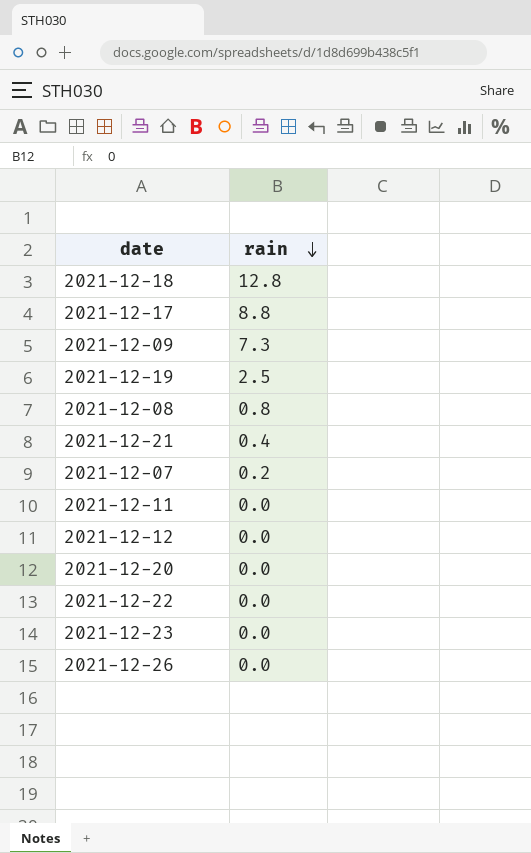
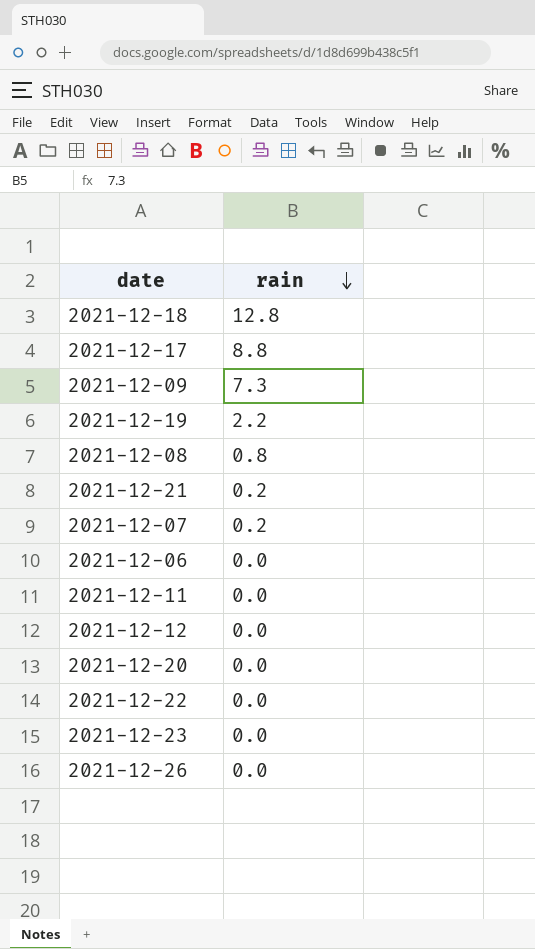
2021-12-19 | rain: 2.5 -> 2.2
2021-12-21 | rain: 0.4 -> 0.2
row 2021-12-06: none -> 0.0

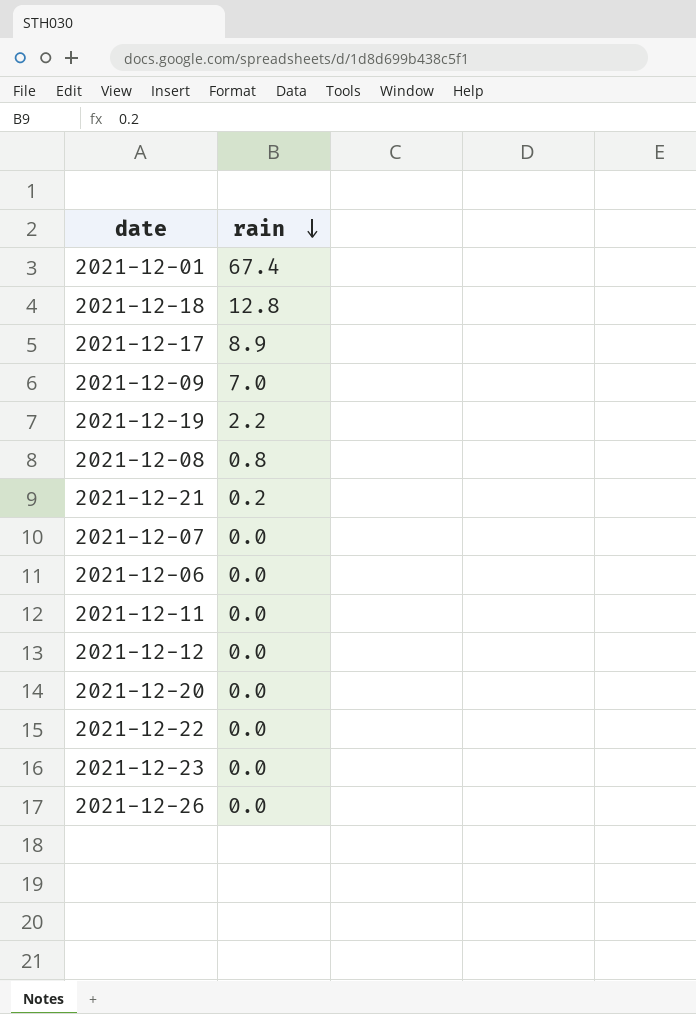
row 2021-12-01: none -> 67.4
2021-12-17 | rain: 8.8 -> 8.9
2021-12-09 | rain: 7.3 -> 7.0
2021-12-07 | rain: 0.2 -> 0.0

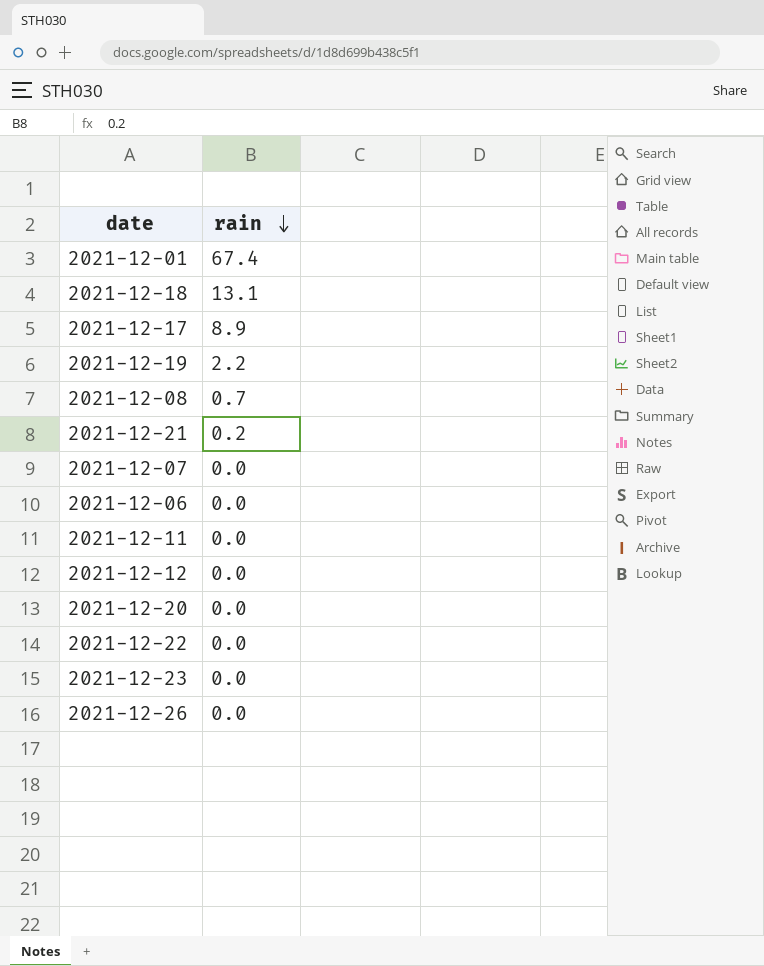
row 2021-12-09: 7.0 -> none
2021-12-18 | rain: 12.8 -> 13.1
2021-12-08 | rain: 0.8 -> 0.7

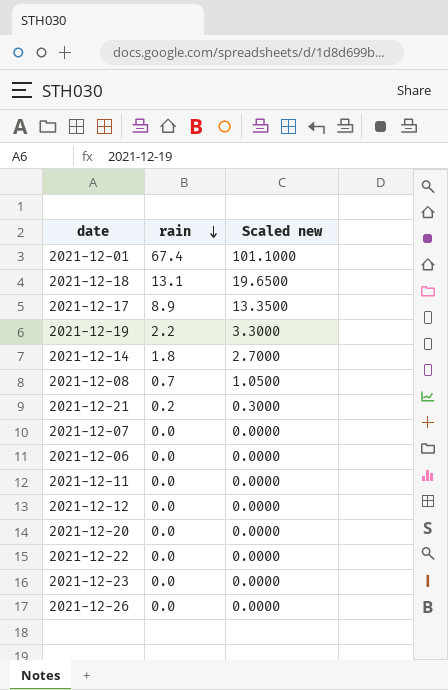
column Scaled new | formula: none -> [rain] * 1.5
row 2021-12-14: none -> 1.8 | 2.7000

